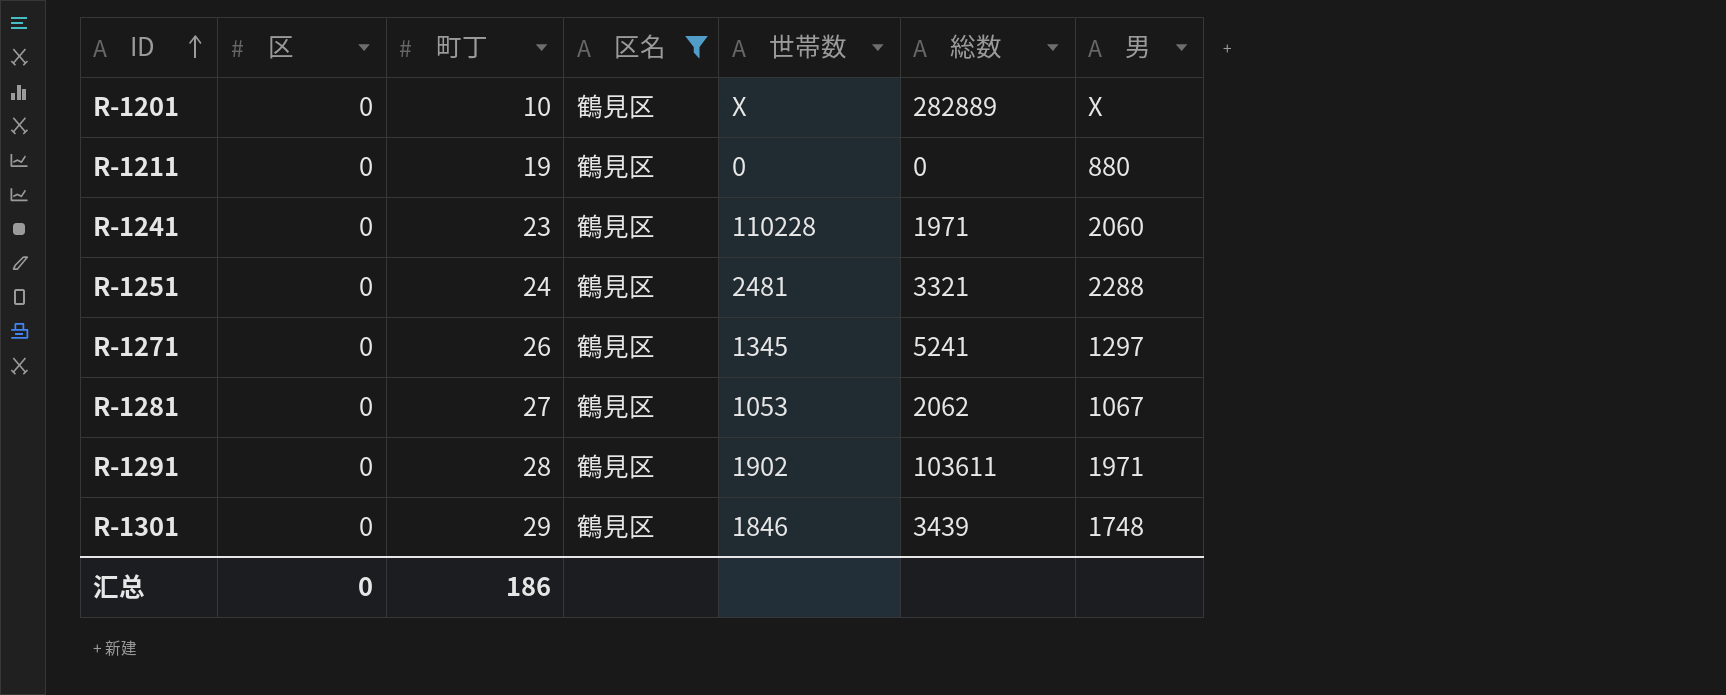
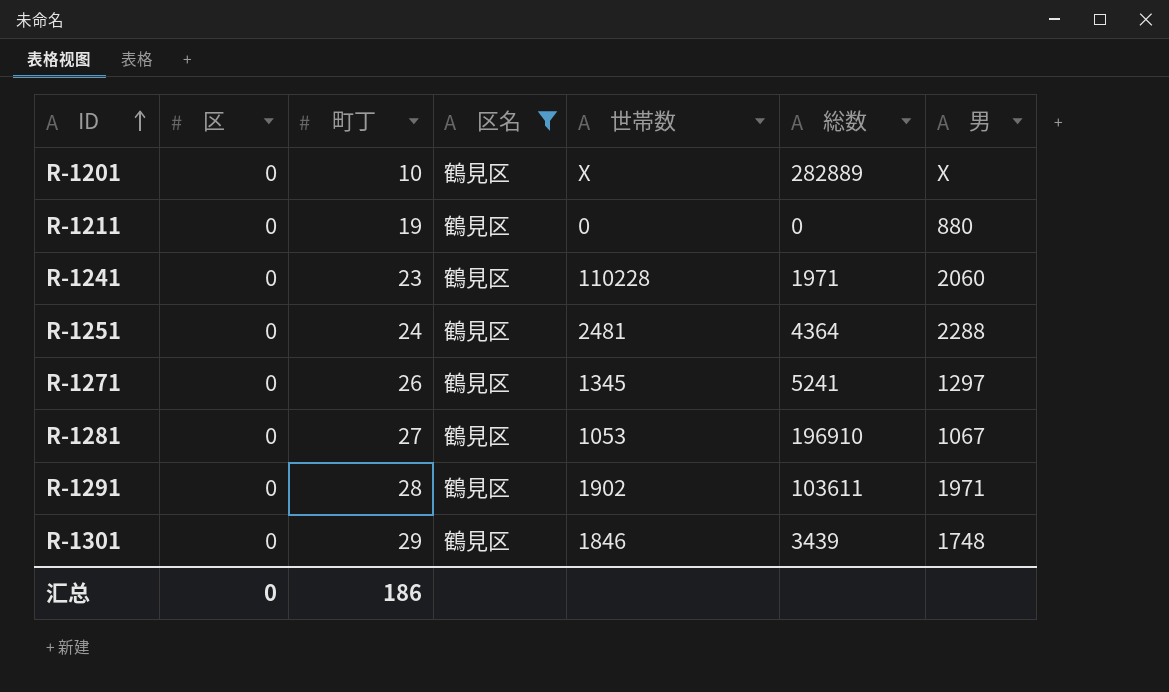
R-1251 | 総数: 3321 -> 4364
R-1281 | 総数: 2062 -> 196910

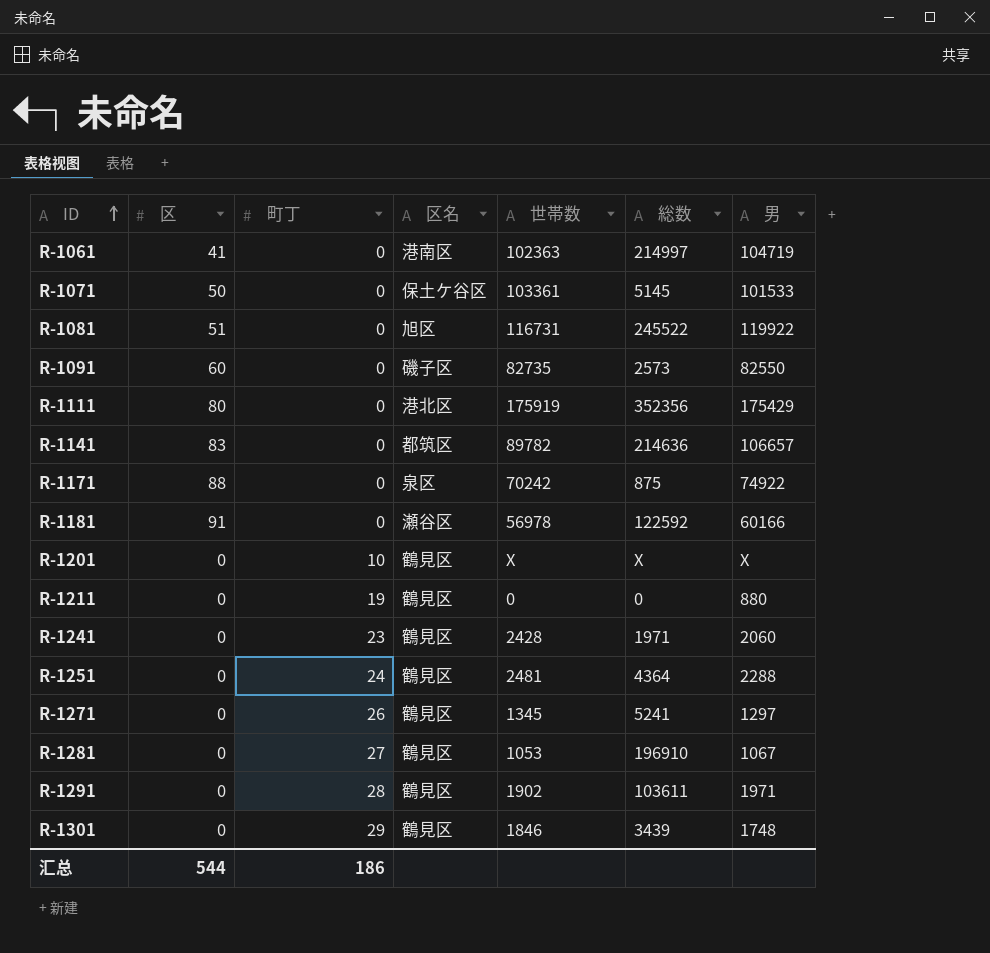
filter: 区名 = 鶴見区 -> none
R-1201 | 総数: 282889 -> X
R-1241 | 世帯数: 110228 -> 2428
汇总 | 区: 0 -> 544

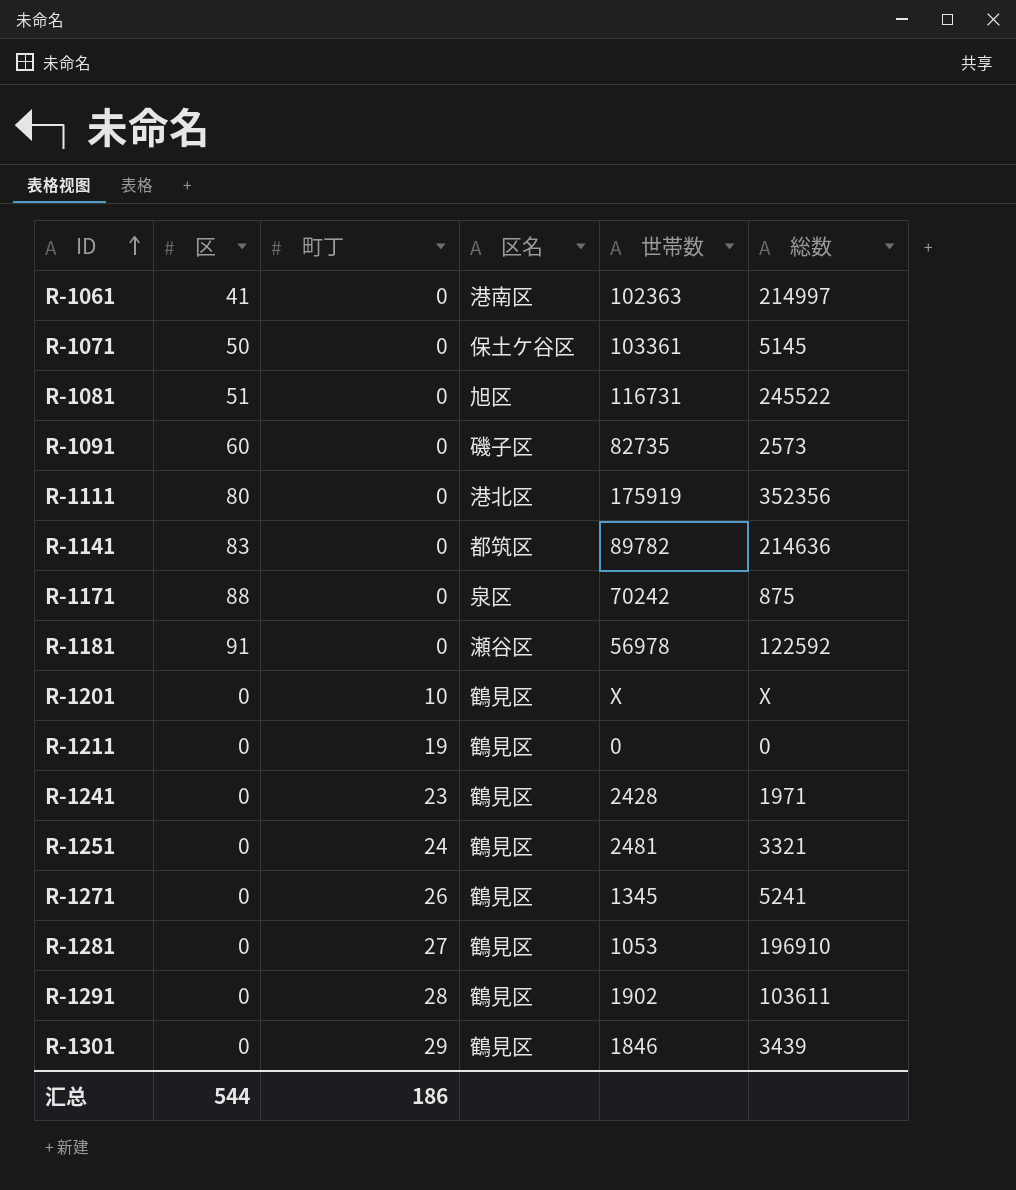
column 男 | position: 7 -> none
R-1251 | 総数: 4364 -> 3321

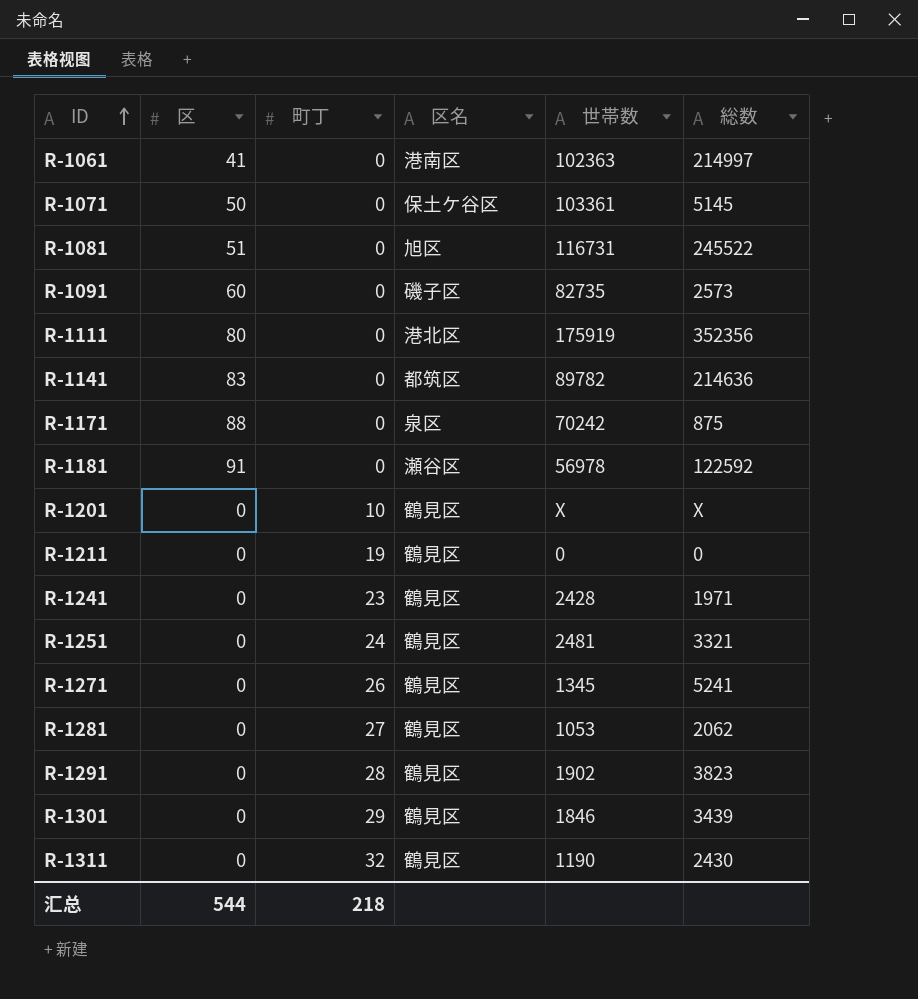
R-1281 | 総数: 196910 -> 2062
R-1291 | 総数: 103611 -> 3823
row R-1311: none -> 0 | 32 | 鶴見区 | 1190 | 2430
汇总 | 町丁: 186 -> 218

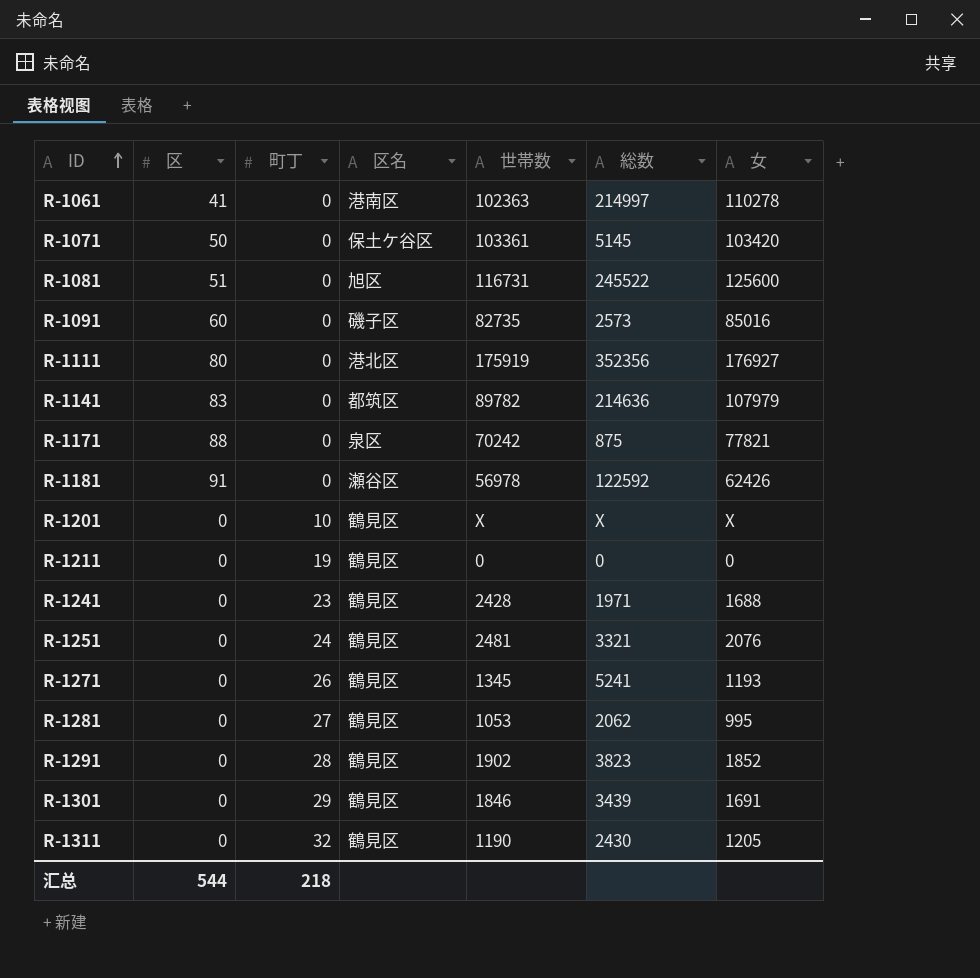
column 女 | position: none -> 7

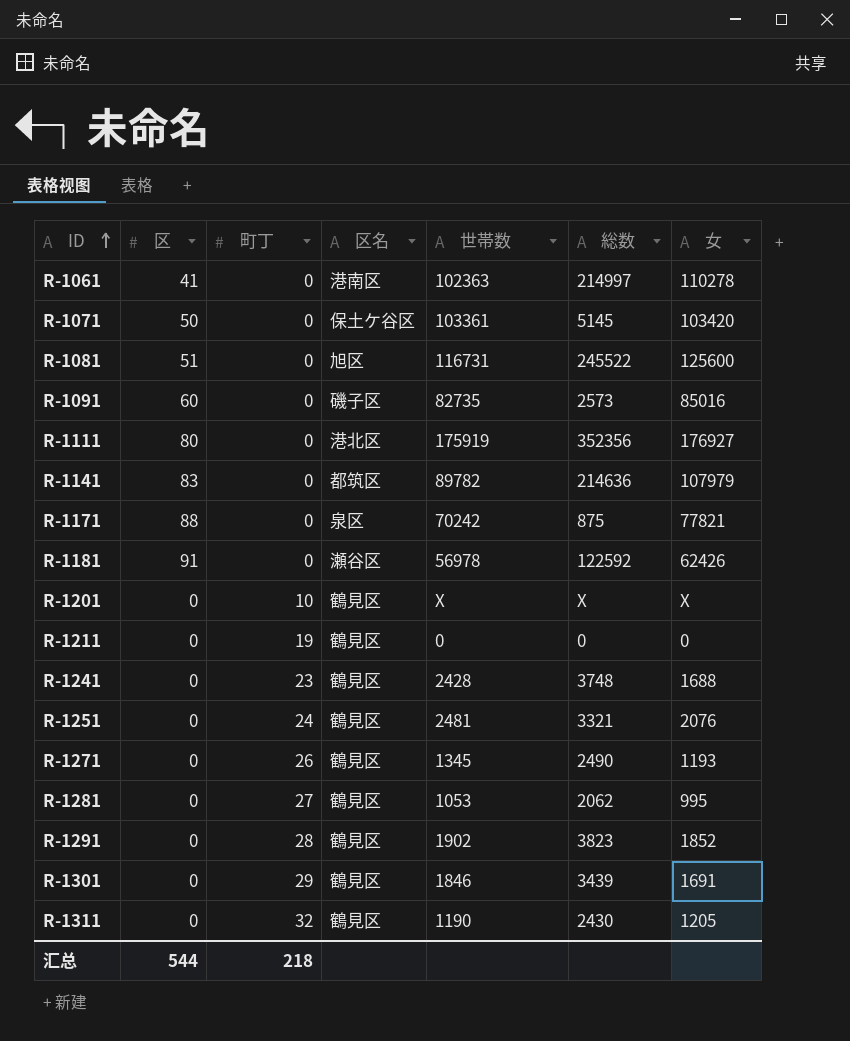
R-1241 | 総数: 1971 -> 3748
R-1271 | 総数: 5241 -> 2490

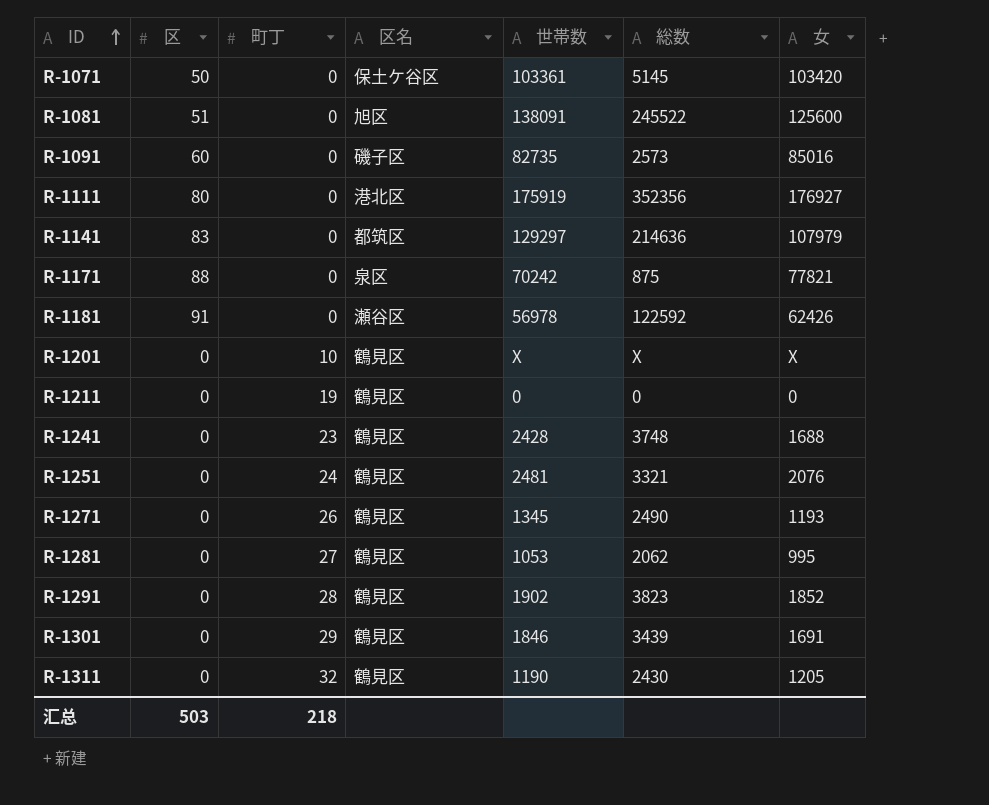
row R-1061: 41 | 0 | 港南区 | 102363 | 214997 | 110278 -> none
R-1081 | 世帯数: 116731 -> 138091
R-1141 | 世帯数: 89782 -> 129297
汇总 | 区: 544 -> 503

